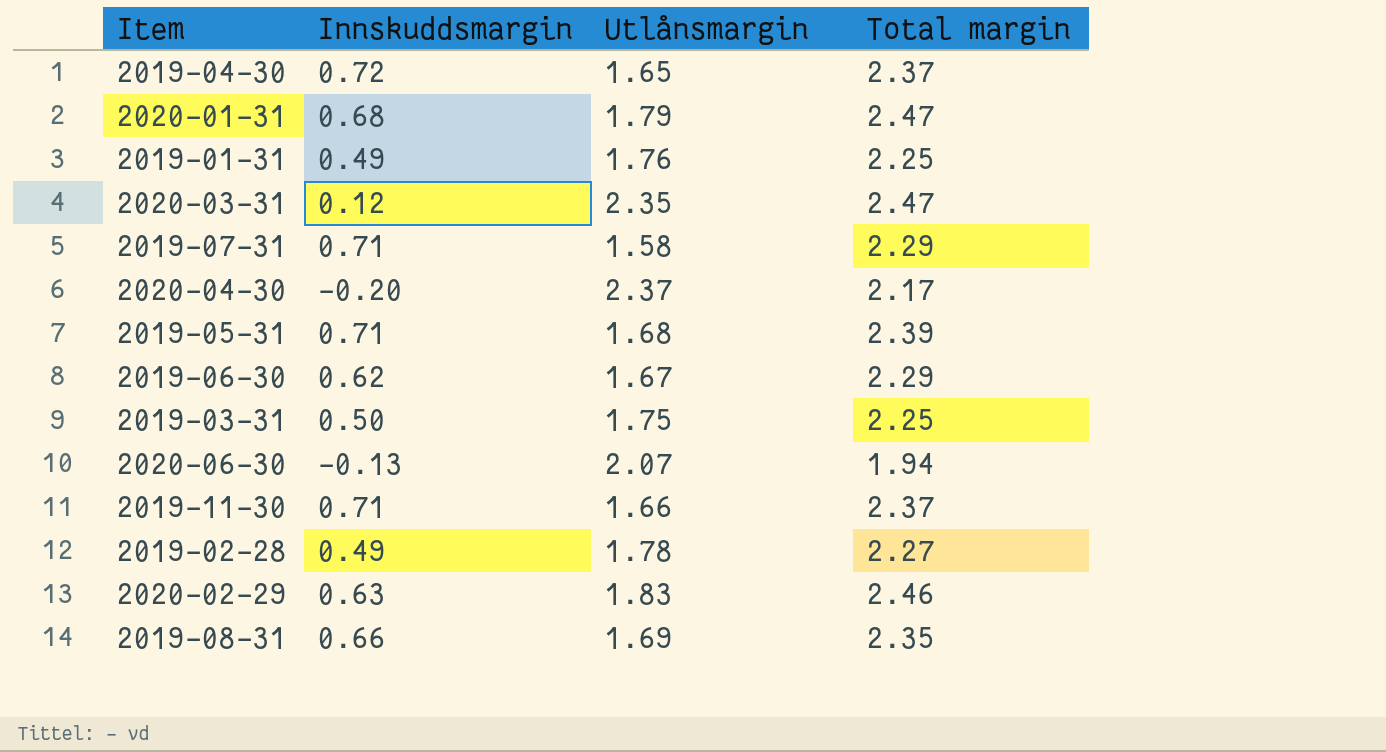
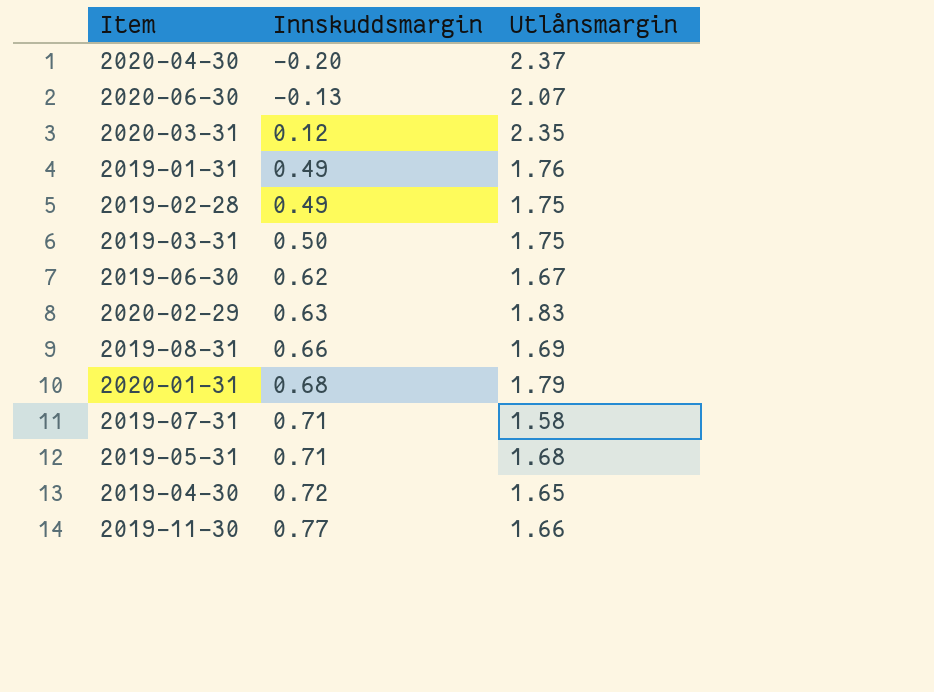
row order: none -> Innskuddsmargin ascending
column Total margin | formula: [Innskuddsmargin] + [Utlånsmargin] -> none
2019-02-28 | Utlånsmargin: 1.78 -> 1.75
2019-11-30 | Innskuddsmargin: 0.71 -> 0.77

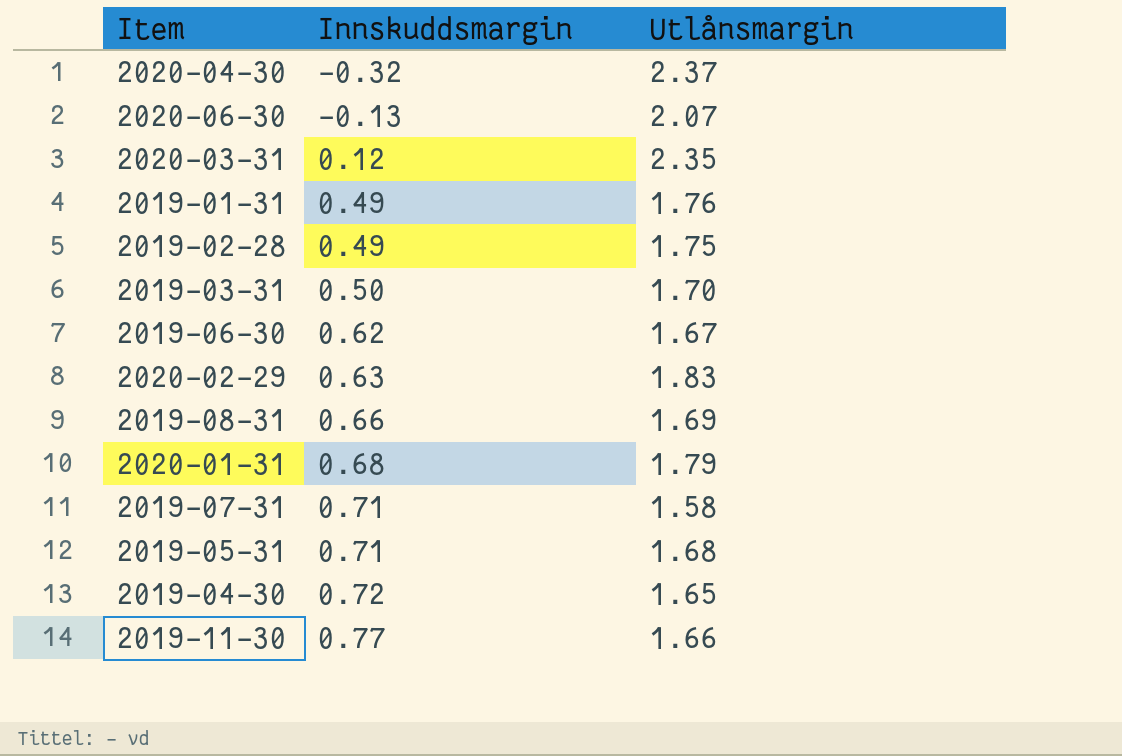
2020-04-30 | Innskuddsmargin: -0.20 -> -0.32
2019-03-31 | Utlånsmargin: 1.75 -> 1.70

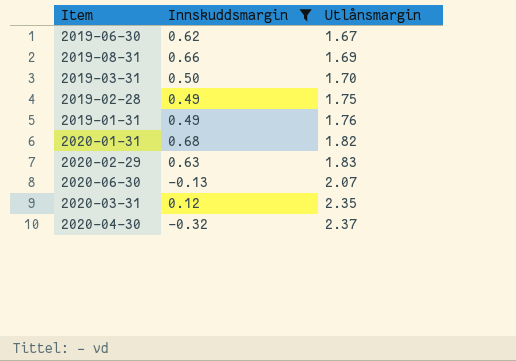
filter: none -> Innskuddsmargin <= 0.68
row order: Innskuddsmargin ascending -> Utlånsmargin ascending
2020-01-31 | Utlånsmargin: 1.79 -> 1.82

